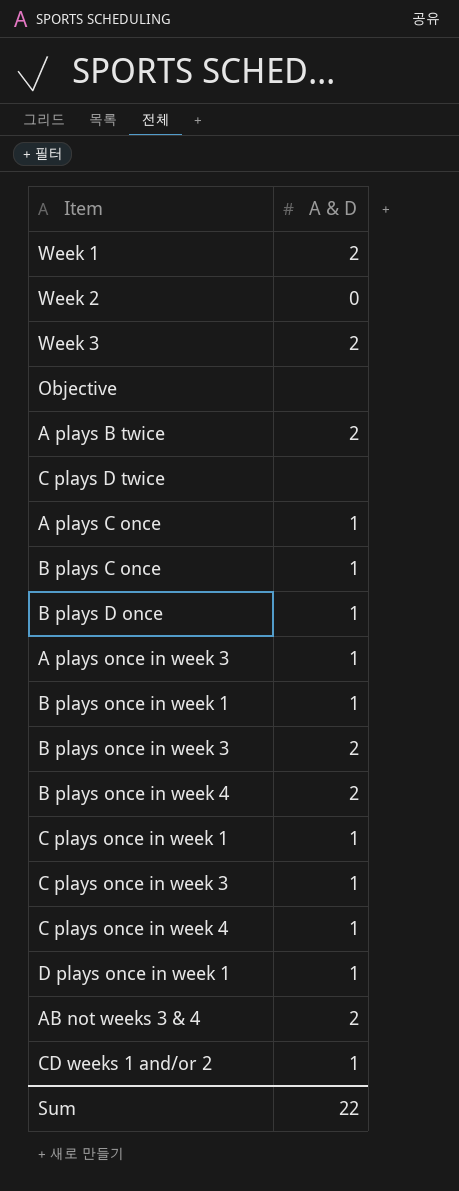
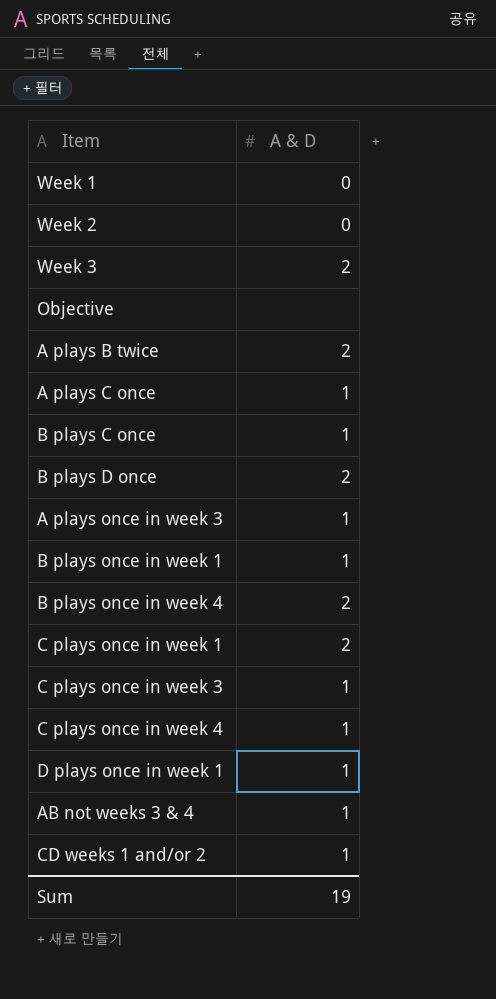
row C plays D twice: none -> none
row B plays once in week 3: 2 -> none
Week 1 | A & D: 2 -> 0
B plays D once | A & D: 1 -> 2
C plays once in week 1 | A & D: 1 -> 2
AB not weeks 3 & 4 | A & D: 2 -> 1
Sum | A & D: 22 -> 19

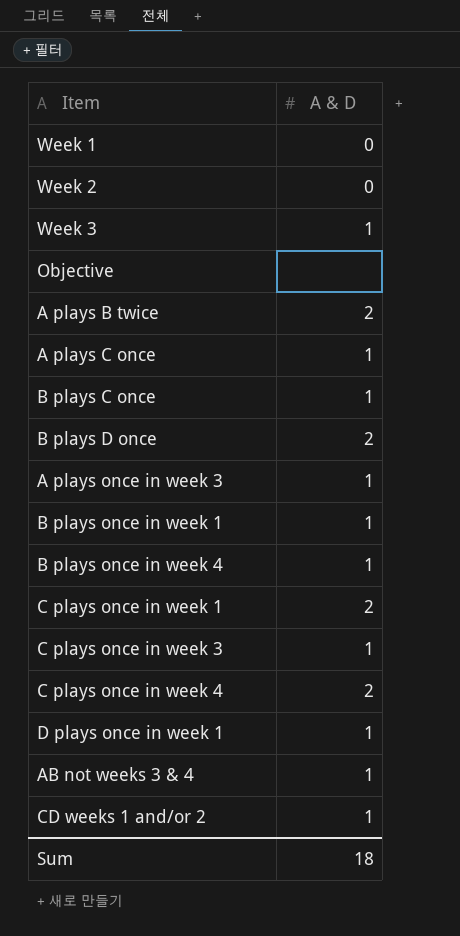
Week 3 | A & D: 2 -> 1
B plays once in week 4 | A & D: 2 -> 1
C plays once in week 4 | A & D: 1 -> 2
Sum | A & D: 19 -> 18

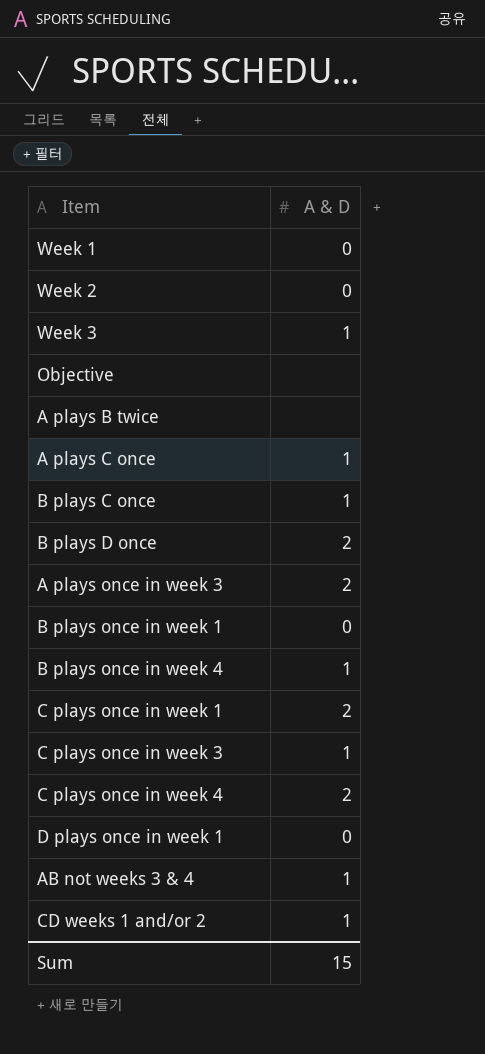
A plays B twice | A & D: 2 -> none
A plays once in week 3 | A & D: 1 -> 2
B plays once in week 1 | A & D: 1 -> 0
D plays once in week 1 | A & D: 1 -> 0
Sum | A & D: 18 -> 15

